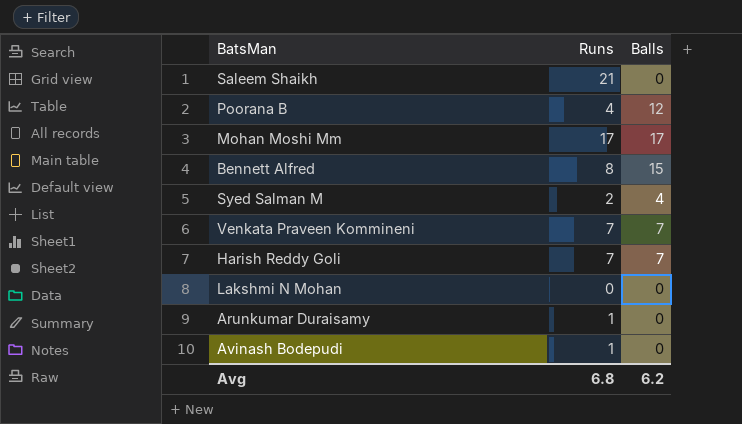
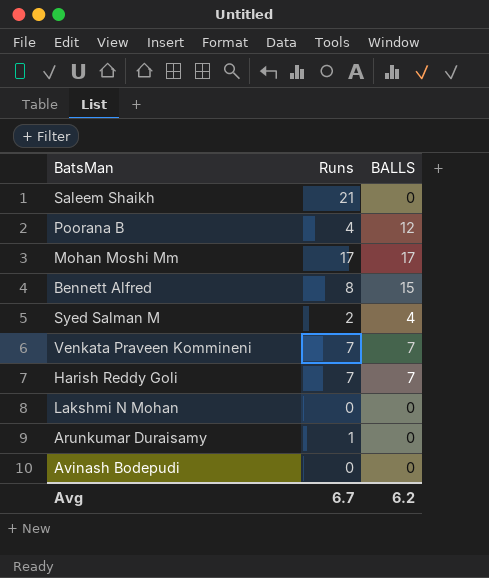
column name: Balls -> BALLS
Avinash Bodepudi | Runs: 1 -> 0
Avg | Runs: 6.8 -> 6.7

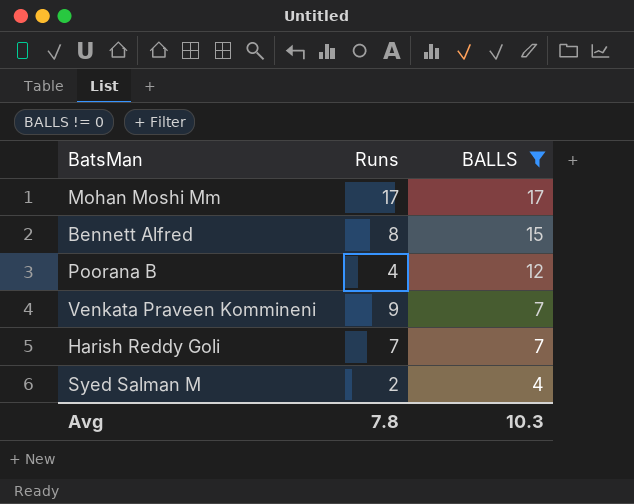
filter: none -> BALLS != 0
row order: none -> BALLS descending
Venkata Praveen Kommineni | Runs: 7 -> 9
Avg | Runs: 6.7 -> 7.8
Avg | BALLS: 6.2 -> 10.3

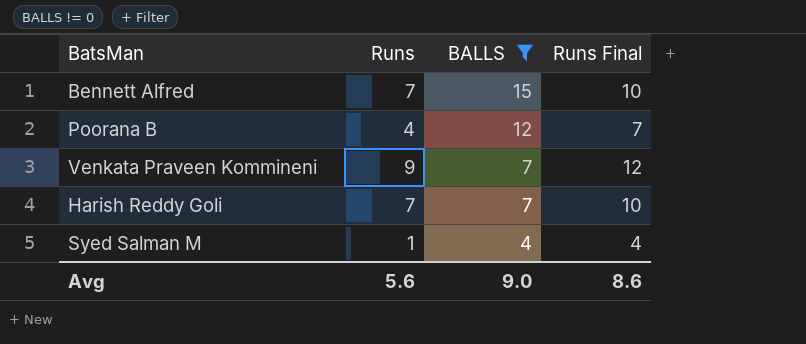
column Runs Final | formula: none -> [Runs] + 3
row Mohan Moshi Mm: 17 | 17 -> none
Bennett Alfred | Runs: 8 -> 7
Syed Salman M | Runs: 2 -> 1
Avg | Runs: 7.8 -> 5.6
Avg | BALLS: 10.3 -> 9.0

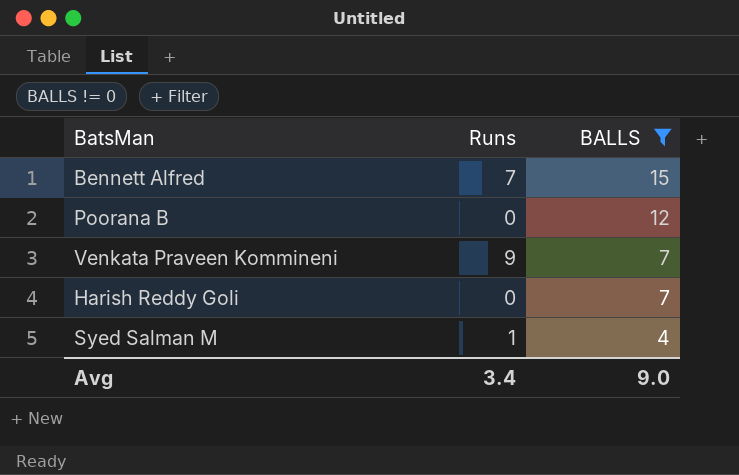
column Runs Final | formula: [Runs] + 3 -> none
Poorana B | Runs: 4 -> 0
Harish Reddy Goli | Runs: 7 -> 0
Avg | Runs: 5.6 -> 3.4

